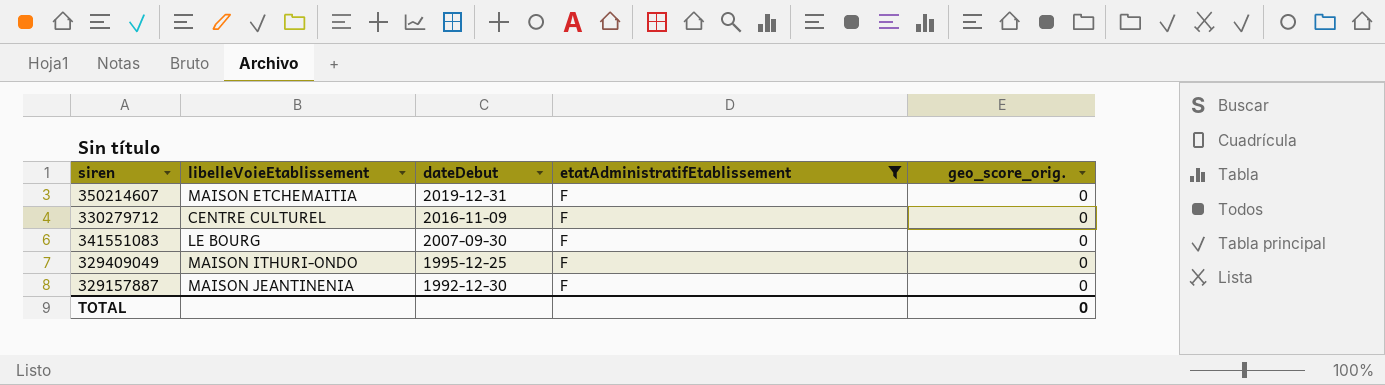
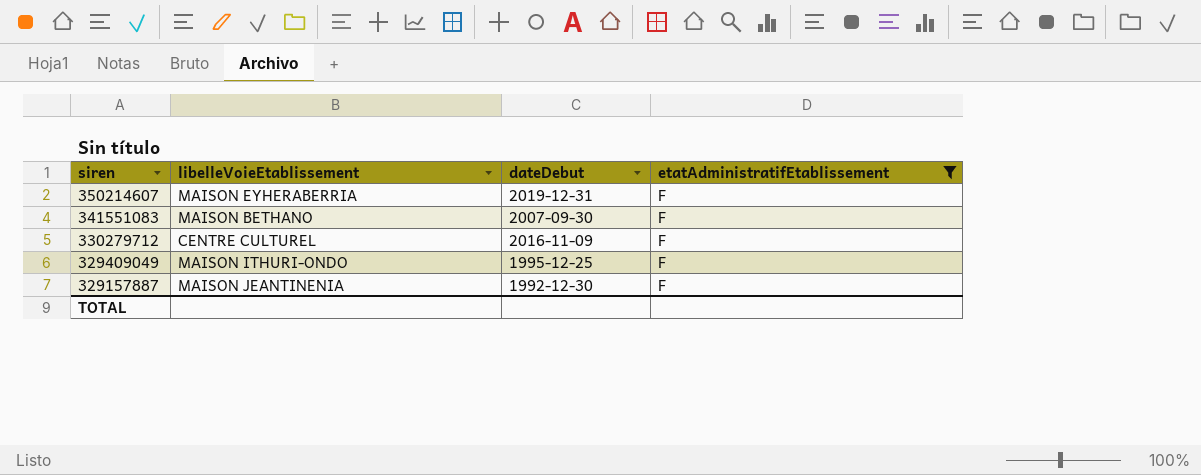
row order: dateDebut descending -> siren descending
column geo_score_orig. | position: 5 -> none
350214607 | libelleVoieEtablissement: MAISON ETCHEMAITIA -> MAISON EYHERABERRIA
341551083 | libelleVoieEtablissement: LE BOURG -> MAISON BETHANO

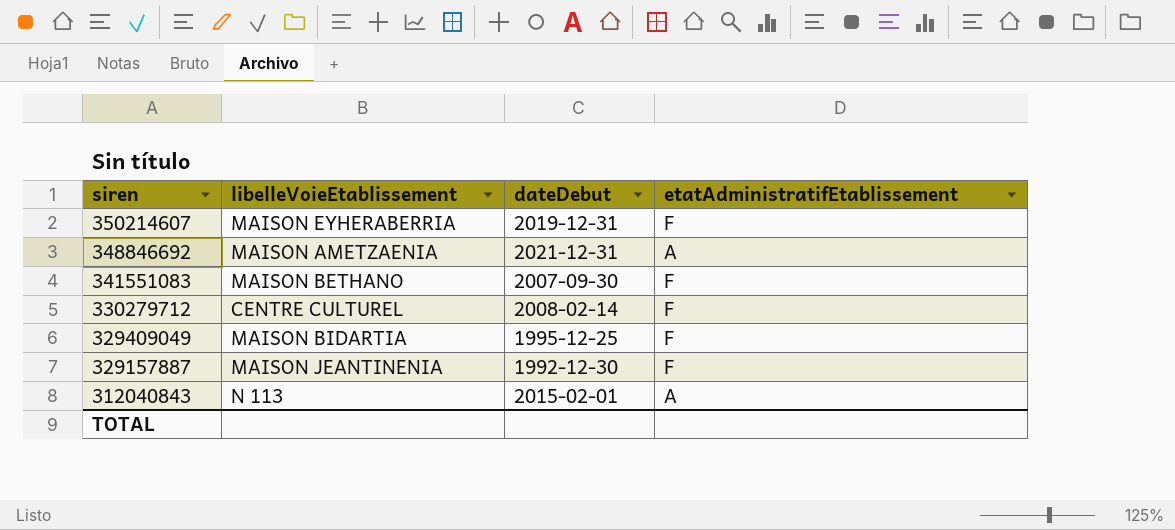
filter: etatAdministratifEtablissement = F -> none
330279712 | dateDebut: 2016-11-09 -> 2008-02-14
329409049 | libelleVoieEtablissement: MAISON ITHURI-ONDO -> MAISON BIDARTIA

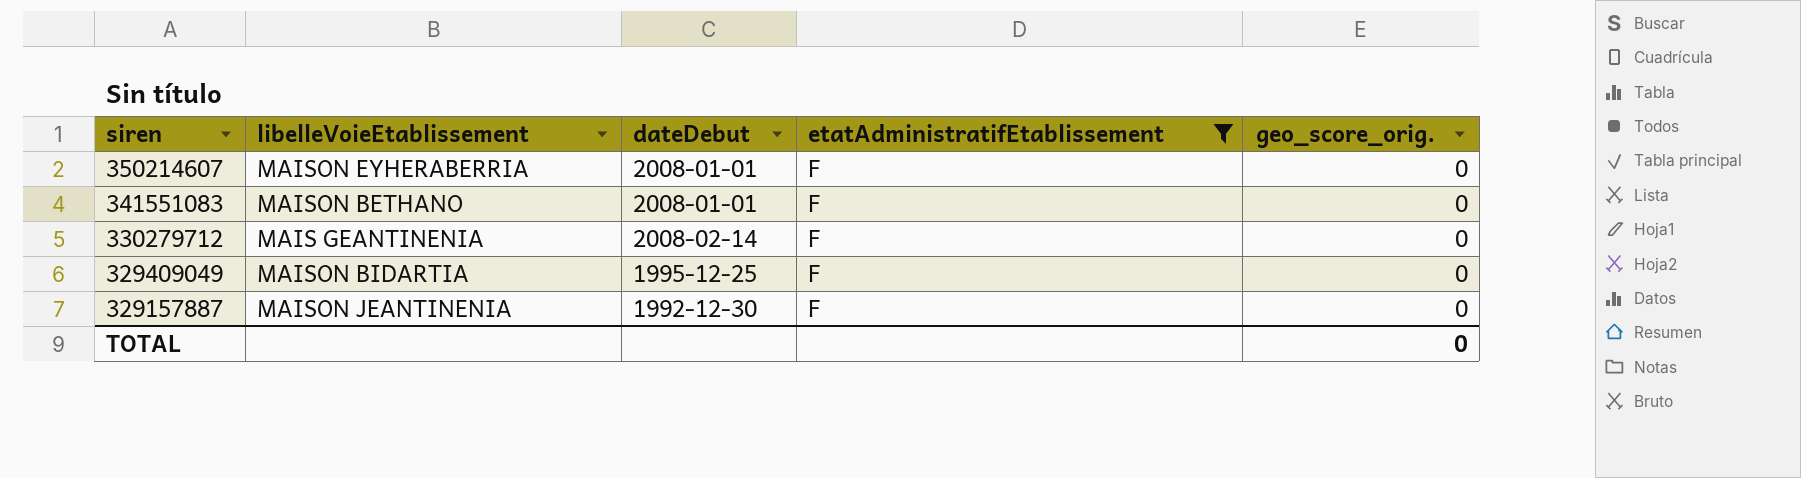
filter: none -> etatAdministratifEtablissement = F
column geo_score_orig. | position: none -> 5
350214607 | dateDebut: 2019-12-31 -> 2008-01-01
341551083 | dateDebut: 2007-09-30 -> 2008-01-01
330279712 | libelleVoieEtablissement: CENTRE CULTUREL -> MAIS GEANTINENIA

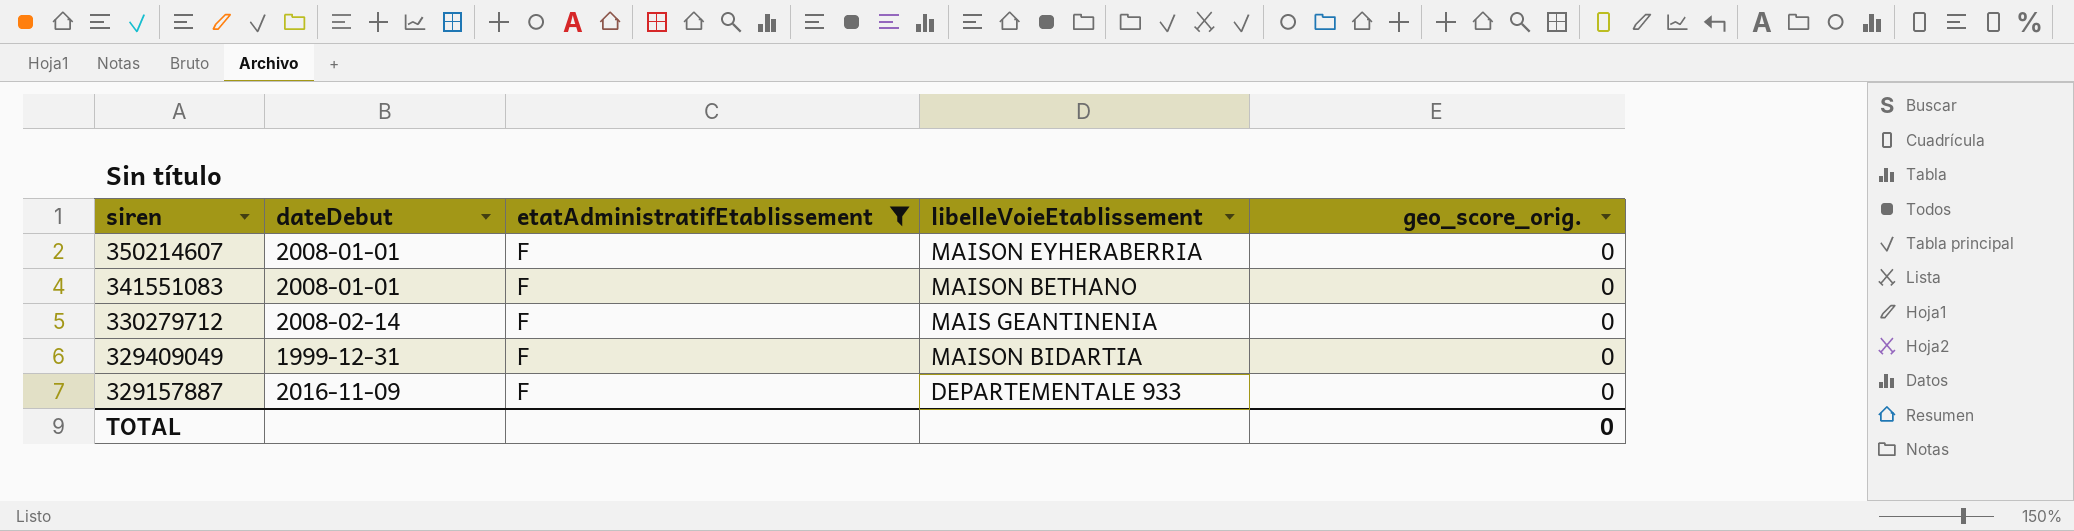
column libelleVoieEtablissement | position: 2 -> 4
329409049 | dateDebut: 1995-12-25 -> 1999-12-31
329157887 | dateDebut: 1992-12-30 -> 2016-11-09
329157887 | libelleVoieEtablissement: MAISON JEANTINENIA -> DEPARTEMENTALE 933

